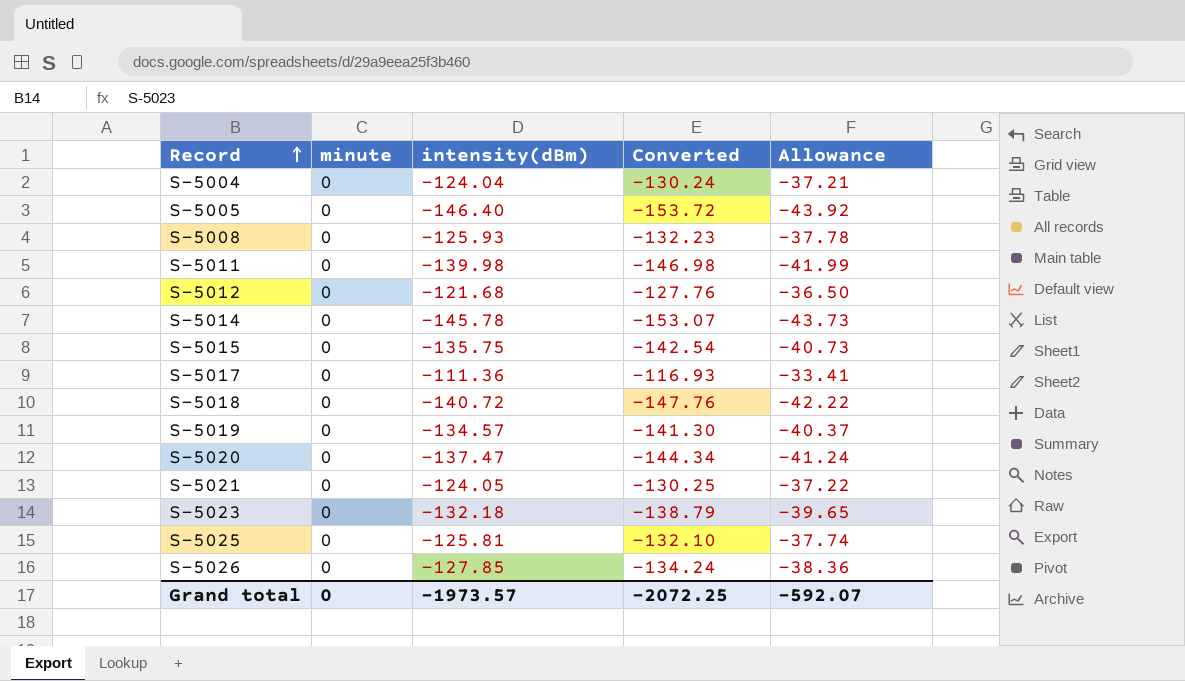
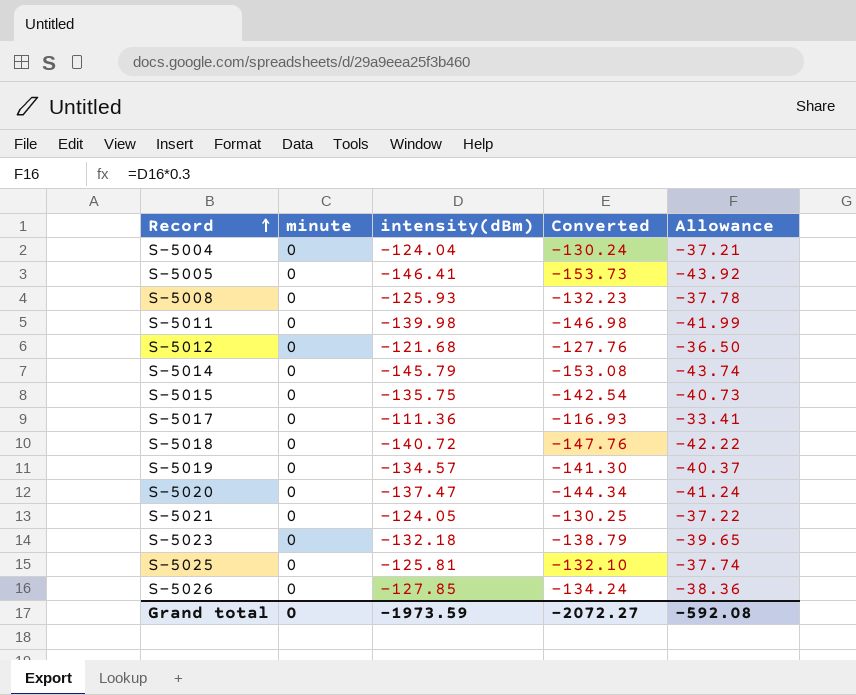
S-5005 | intensity(dBm): -146.40 -> -146.41
S-5005 | Converted: -153.72 -> -153.73
S-5014 | intensity(dBm): -145.78 -> -145.79
S-5014 | Converted: -153.07 -> -153.08
S-5014 | Allowance: -43.73 -> -43.74
Grand total | intensity(dBm): -1973.57 -> -1973.59
Grand total | Converted: -2072.25 -> -2072.27
Grand total | Allowance: -592.07 -> -592.08

